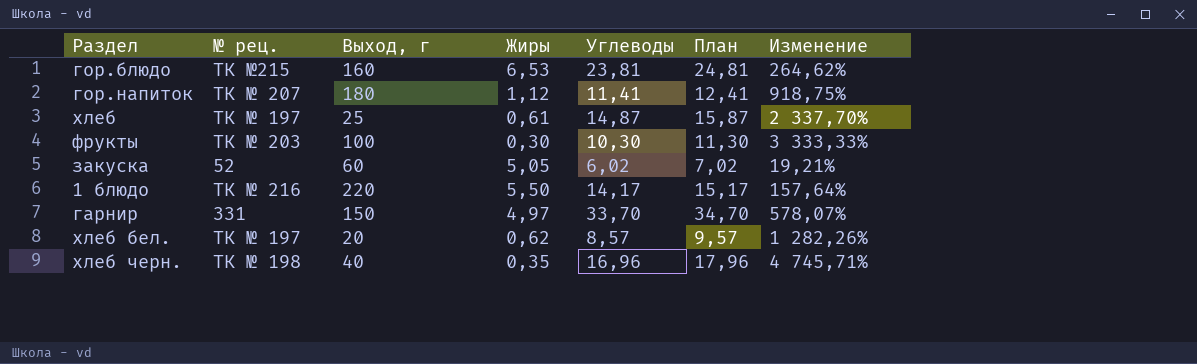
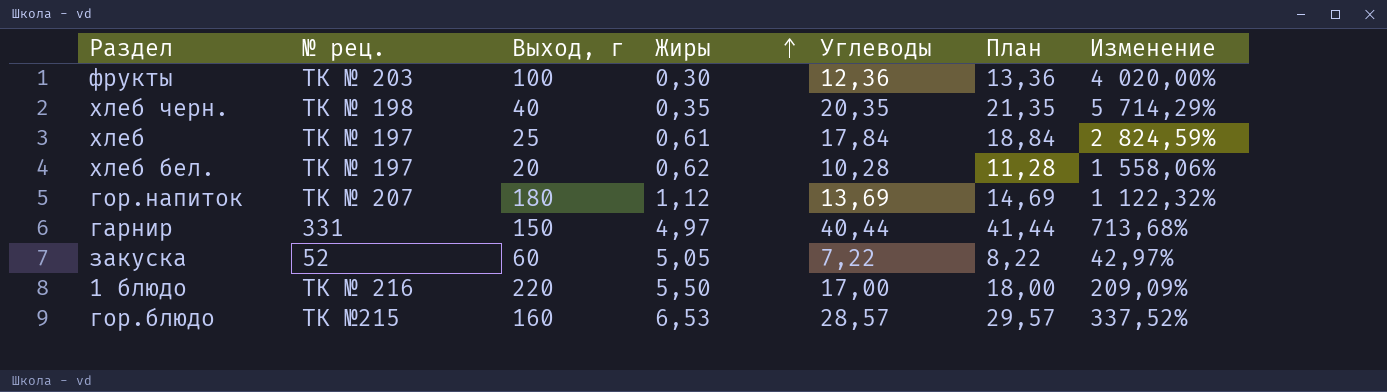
row order: none -> Жиры ascending
фрукты | Углеводы: 10,30 -> 12,36
фрукты | План: 11,30 -> 13,36
фрукты | Изменение: 3 333,33% -> 4 020,00%
хлеб черн. | Углеводы: 16,96 -> 20,35
хлеб черн. | План: 17,96 -> 21,35
хлеб черн. | Изменение: 4 745,71% -> 5 714,29%
хлеб | Углеводы: 14,87 -> 17,84
хлеб | План: 15,87 -> 18,84
хлеб | Изменение: 2 337,70% -> 2 824,59%
хлеб бел. | Углеводы: 8,57 -> 10,28
хлеб бел. | План: 9,57 -> 11,28
хлеб бел. | Изменение: 1 282,26% -> 1 558,06%
гор.напиток | Углеводы: 11,41 -> 13,69
гор.напиток | План: 12,41 -> 14,69
гор.напиток | Изменение: 918,75% -> 1 122,32%
гарнир | Углеводы: 33,70 -> 40,44
гарнир | План: 34,70 -> 41,44
гарнир | Изменение: 578,07% -> 713,68%
закуска | Углеводы: 6,02 -> 7,22
закуска | План: 7,02 -> 8,22
закуска | Изменение: 19,21% -> 42,97%
1 блюдо | Углеводы: 14,17 -> 17,00
1 блюдо | План: 15,17 -> 18,00
1 блюдо | Изменение: 157,64% -> 209,09%
гор.блюдо | Углеводы: 23,81 -> 28,57
гор.блюдо | План: 24,81 -> 29,57
гор.блюдо | Изменение: 264,62% -> 337,52%

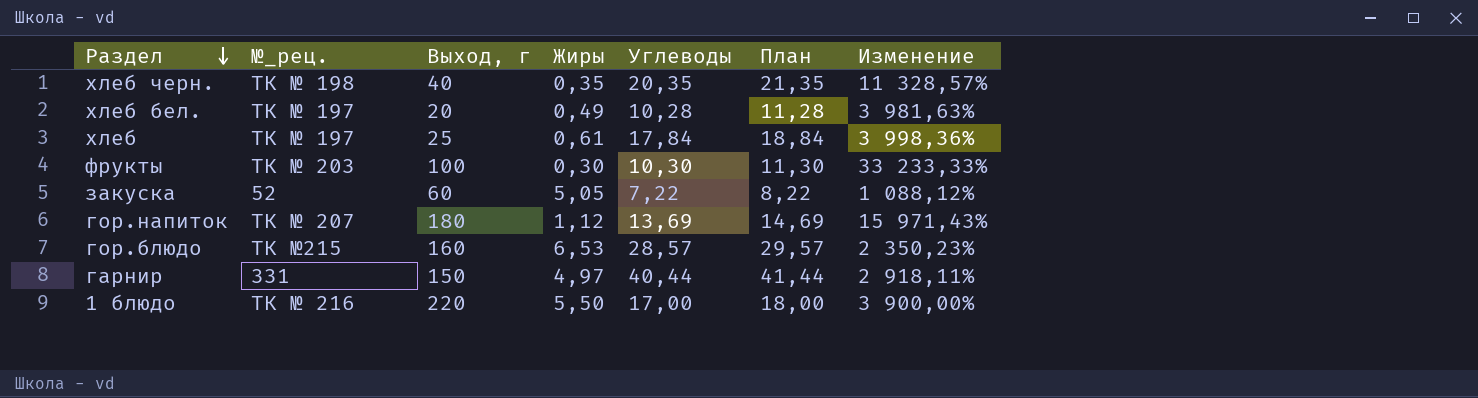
row order: Жиры ascending -> Раздел descending
column name: № рец. -> №_рец.
column Изменение | formula: ([Углеводы] - [Жиры]) / [Жиры] -> ([Выход, г] - [Жиры]) / [Жиры]
хлеб бел. | Жиры: 0,62 -> 0,49
фрукты | Углеводы: 12,36 -> 10,30
фрукты | План: 13,36 -> 11,30

